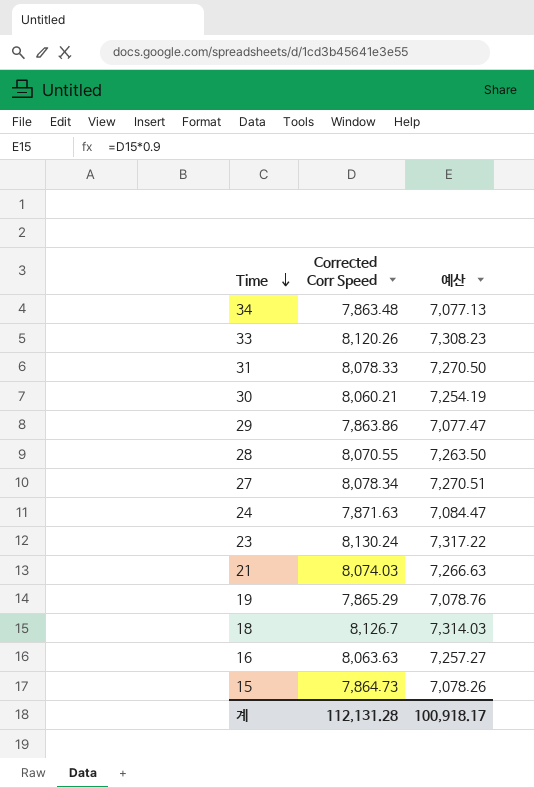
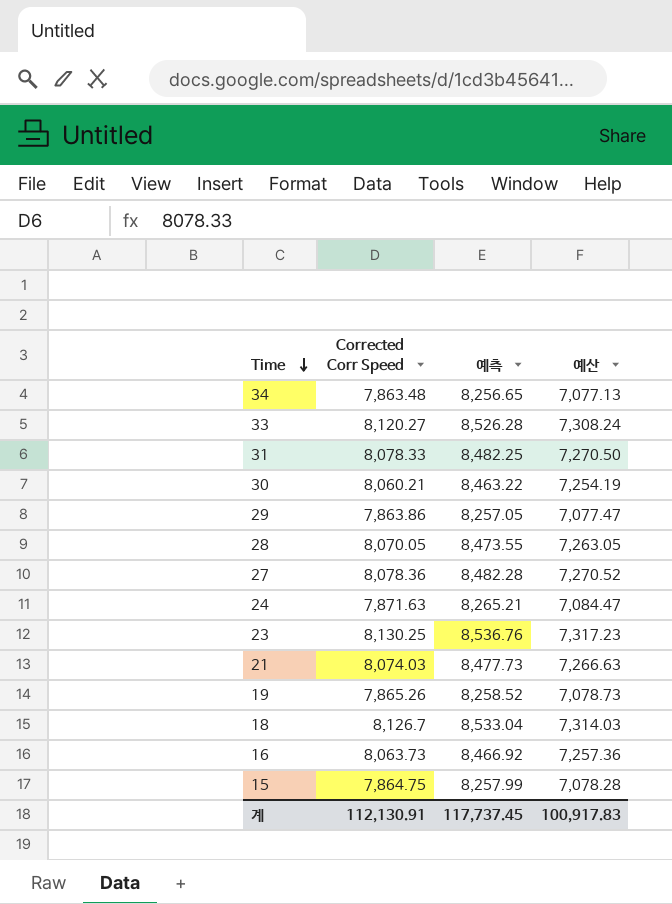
column 예측 | formula: none -> [Corrected Corr Speed] * 1.05
33 | Corrected Corr Speed: 8,120.26 -> 8,120.27
33 | 예산: 7,308.23 -> 7,308.24
28 | Corrected Corr Speed: 8,070.55 -> 8,070.05
28 | 예산: 7,263.50 -> 7,263.05
27 | Corrected Corr Speed: 8,078.34 -> 8,078.36
27 | 예산: 7,270.51 -> 7,270.52
23 | Corrected Corr Speed: 8,130.24 -> 8,130.25
23 | 예산: 7,317.22 -> 7,317.23
19 | Corrected Corr Speed: 7,865.29 -> 7,865.26
19 | 예산: 7,078.76 -> 7,078.73
16 | Corrected Corr Speed: 8,063.63 -> 8,063.73
16 | 예산: 7,257.27 -> 7,257.36
15 | Corrected Corr Speed: 7,864.73 -> 7,864.75
15 | 예산: 7,078.26 -> 7,078.28
계 | Corrected Corr Speed: 112,131.28 -> 112,130.91
계 | 예산: 100,918.17 -> 100,917.83

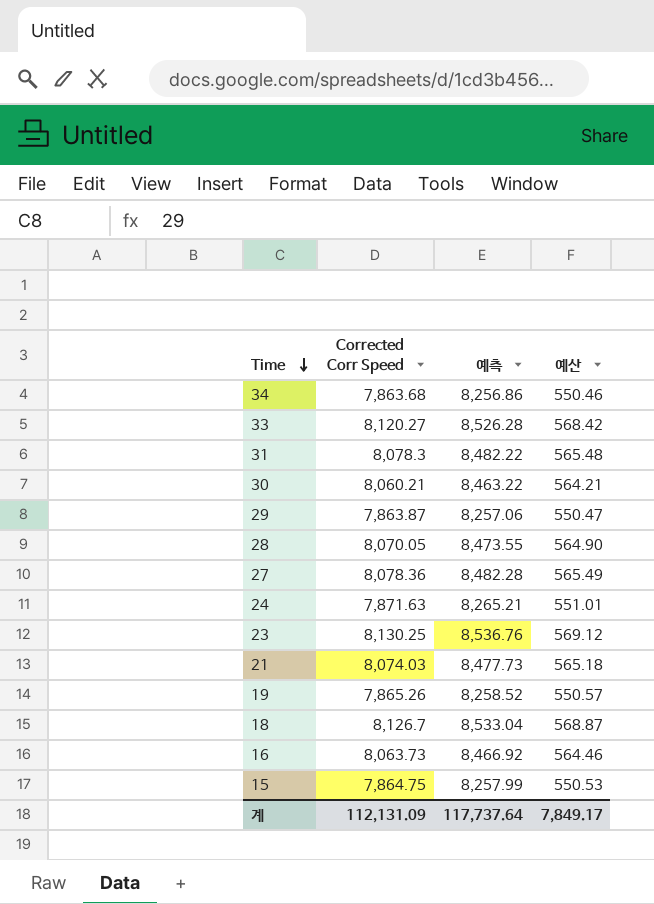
column 예산 | formula: [Corrected Corr Speed] * 0.9 -> [Corrected Corr Speed] * 0.07
34 | Corrected Corr Speed: 7,863.48 -> 7,863.68
34 | 예측: 8,256.65 -> 8,256.86
31 | Corrected Corr Speed: 8,078.33 -> 8,078.3
31 | 예측: 8,482.25 -> 8,482.22
29 | Corrected Corr Speed: 7,863.86 -> 7,863.87
29 | 예측: 8,257.05 -> 8,257.06
계 | Corrected Corr Speed: 112,130.91 -> 112,131.09
계 | 예측: 117,737.45 -> 117,737.64
계 | 예산: 100,917.83 -> 7,849.17

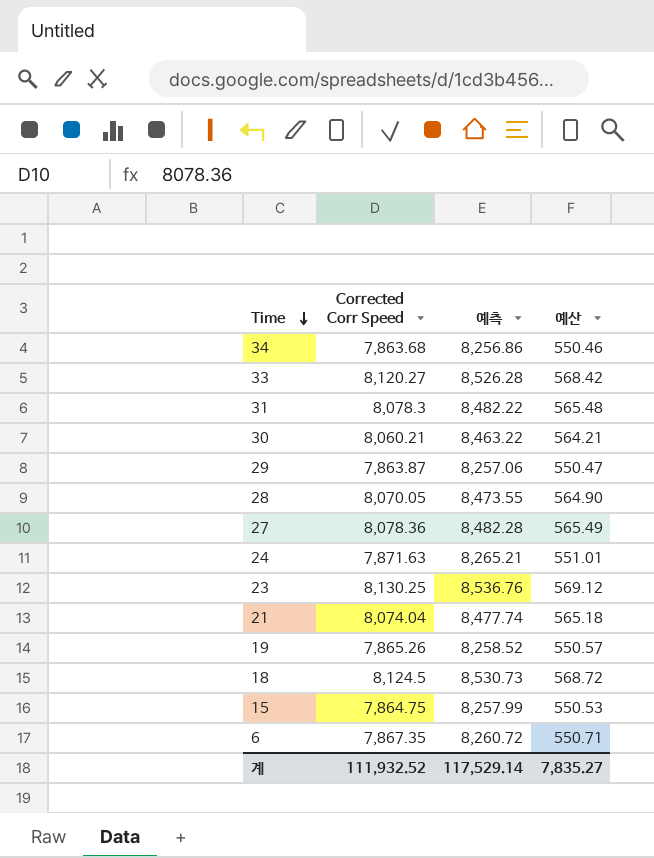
row 16: 8,063.73 | 8,466.92 | 564.46 -> none
21 | Corrected Corr Speed: 8,074.03 -> 8,074.04
21 | 예측: 8,477.73 -> 8,477.74
18 | Corrected Corr Speed: 8,126.7 -> 8,124.5
18 | 예측: 8,533.04 -> 8,530.73
18 | 예산: 568.87 -> 568.72
row 6: none -> 7,867.35 | 8,260.72 | 550.71
계 | Corrected Corr Speed: 112,131.09 -> 111,932.52
계 | 예측: 117,737.64 -> 117,529.14
계 | 예산: 7,849.17 -> 7,835.27

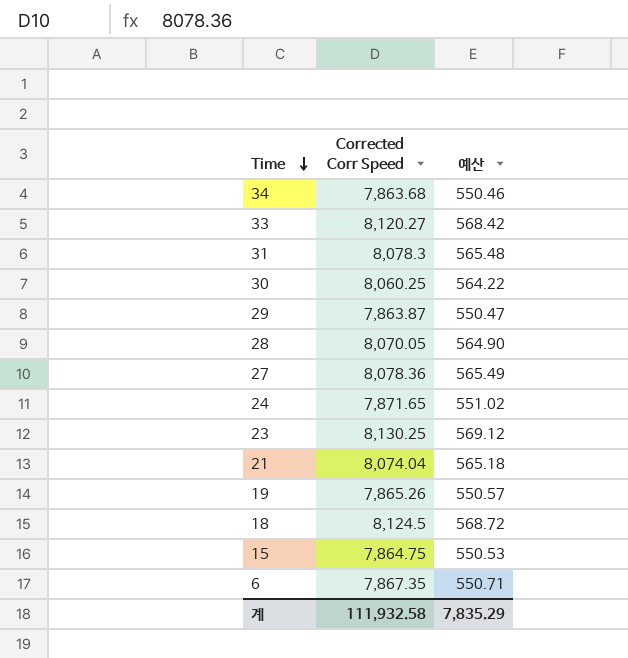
column 예측 | formula: [Corrected Corr Speed] * 1.05 -> none
30 | Corrected Corr Speed: 8,060.21 -> 8,060.25
30 | 예산: 564.21 -> 564.22
24 | Corrected Corr Speed: 7,871.63 -> 7,871.65
24 | 예산: 551.01 -> 551.02
계 | Corrected Corr Speed: 111,932.52 -> 111,932.58
계 | 예산: 7,835.27 -> 7,835.29

